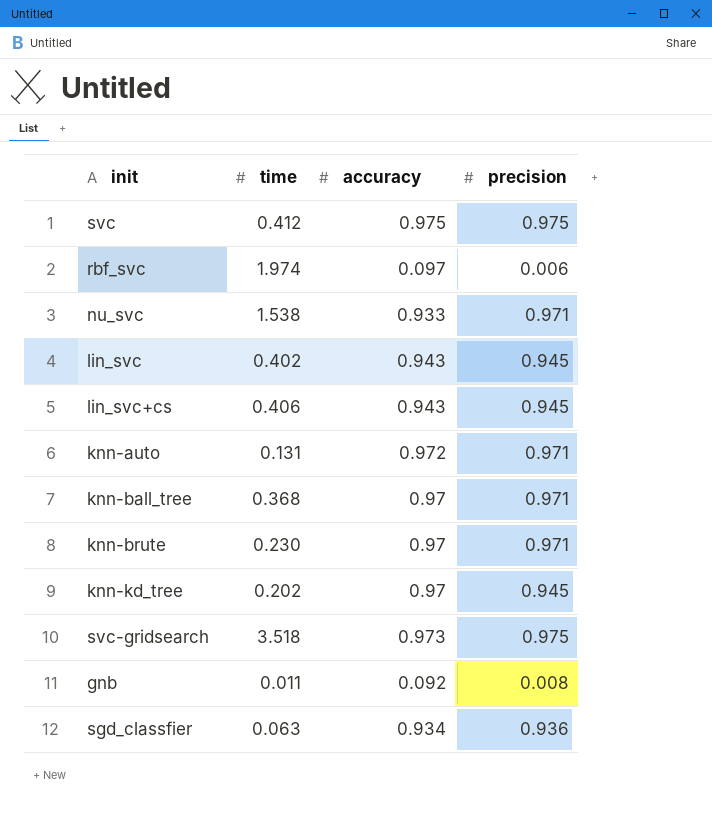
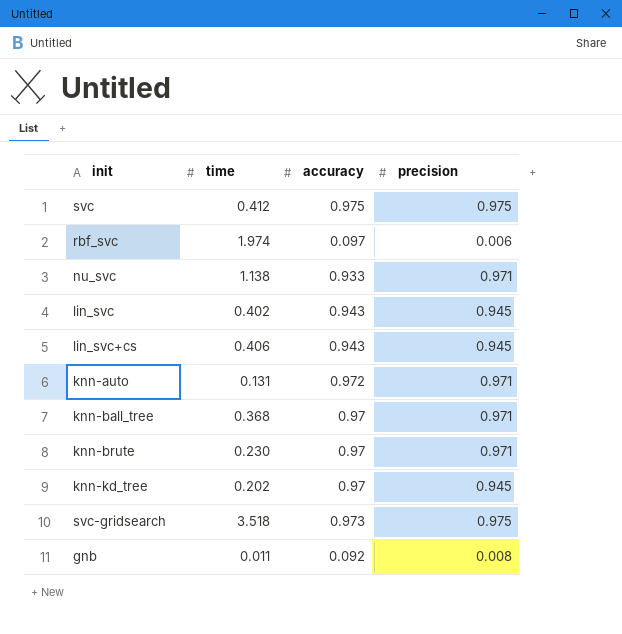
row sgd_classfier: 0.063 | 0.934 | 0.936 -> none
nu_svc | time: 1.538 -> 1.138

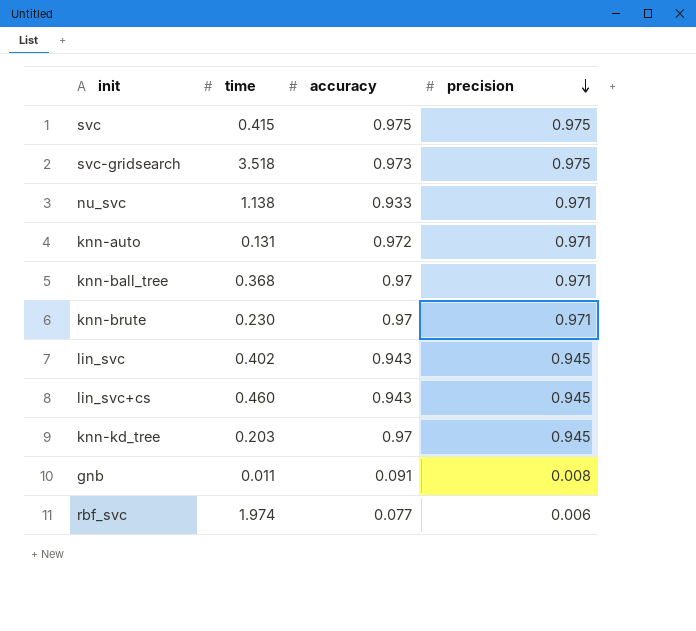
row order: none -> precision descending
svc | time: 0.412 -> 0.415
lin_svc+cs | time: 0.406 -> 0.460
knn-kd_tree | time: 0.202 -> 0.203
gnb | accuracy: 0.092 -> 0.091
rbf_svc | accuracy: 0.097 -> 0.077

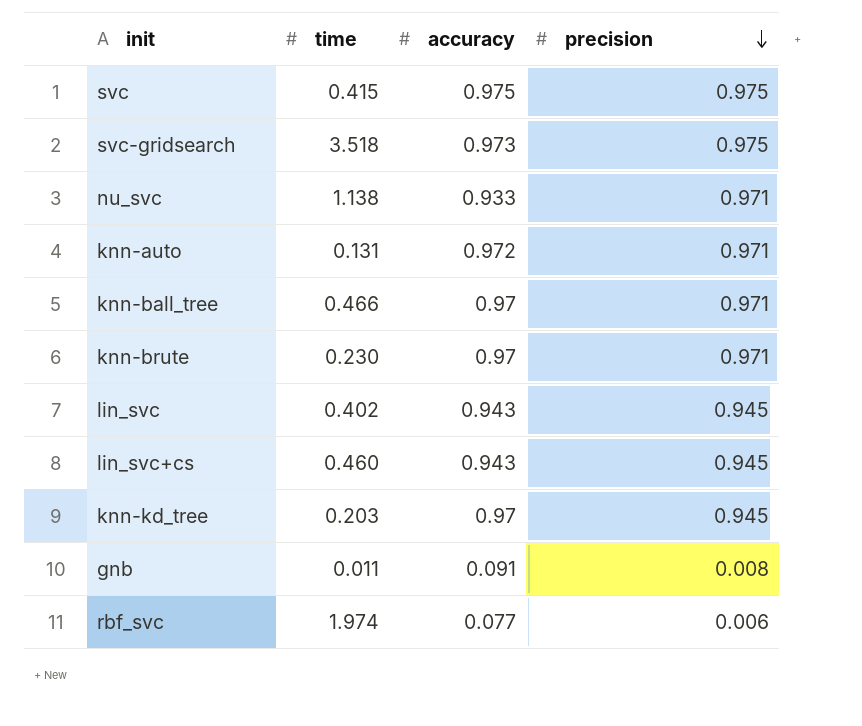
knn-ball_tree | time: 0.368 -> 0.466

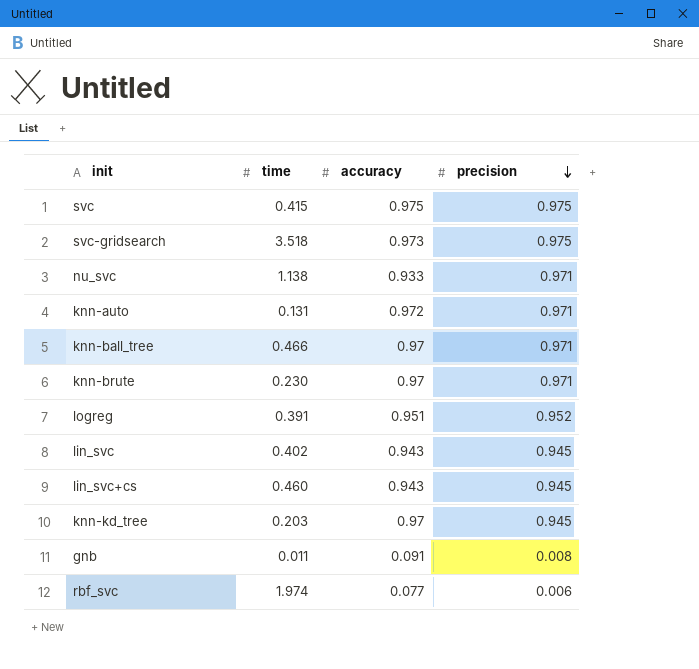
row logreg: none -> 0.391 | 0.951 | 0.952

